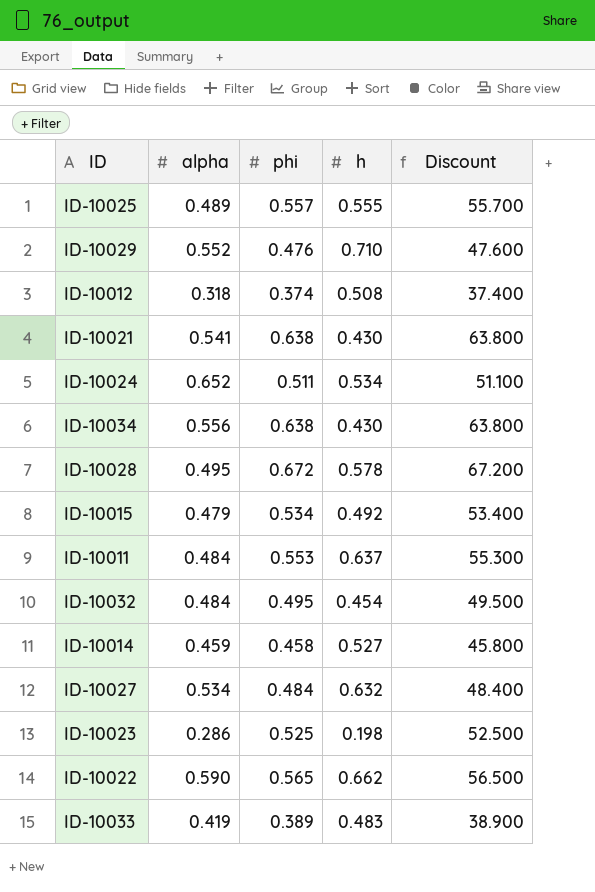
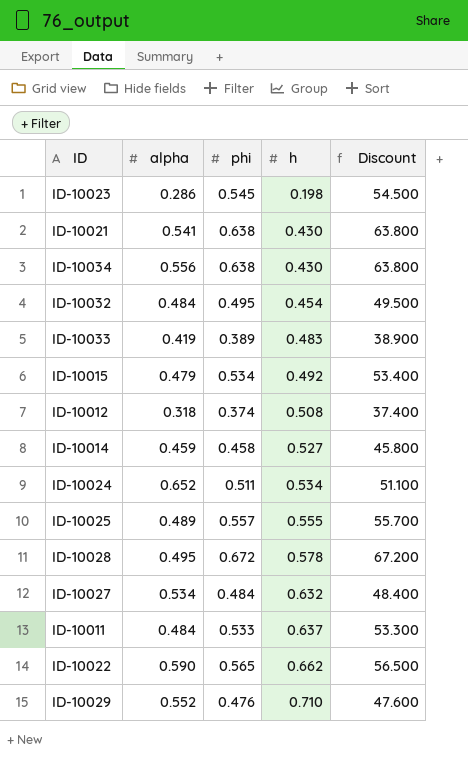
row order: none -> h ascending
ID-10023 | phi: 0.525 -> 0.545
ID-10023 | Discount: 52.500 -> 54.500
ID-10011 | phi: 0.553 -> 0.533
ID-10011 | Discount: 55.300 -> 53.300

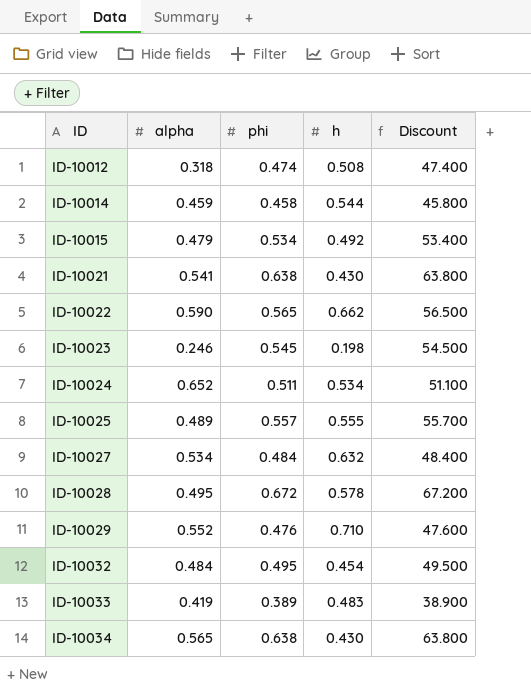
row order: h ascending -> ID ascending
row ID-10011: 0.484 | 0.533 | 0.637 | 53.300 -> none
ID-10012 | phi: 0.374 -> 0.474
ID-10012 | Discount: 37.400 -> 47.400
ID-10014 | h: 0.527 -> 0.544
ID-10023 | alpha: 0.286 -> 0.246
ID-10034 | alpha: 0.556 -> 0.565

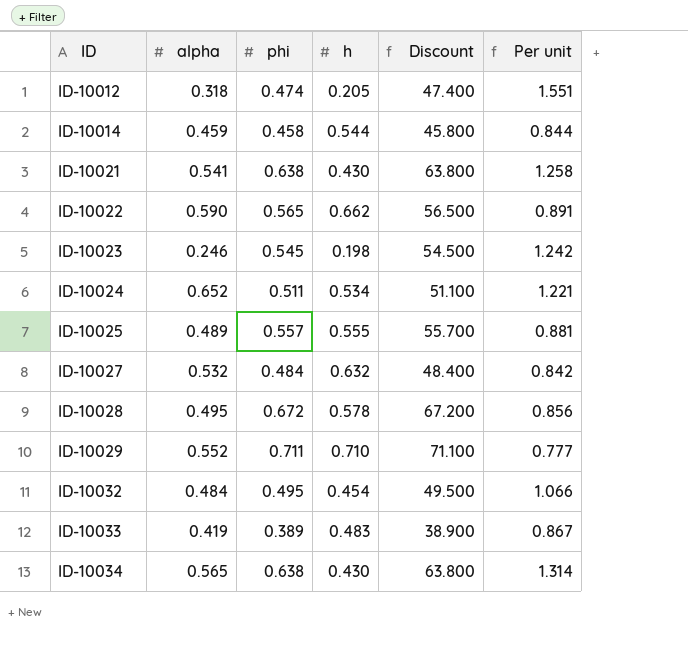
column Per unit | formula: none -> [alpha] / [h]
row ID-10015: 0.479 | 0.534 | 0.492 | 53.400 -> none
ID-10012 | h: 0.508 -> 0.205
ID-10027 | alpha: 0.534 -> 0.532
ID-10029 | phi: 0.476 -> 0.711
ID-10029 | Discount: 47.600 -> 71.100

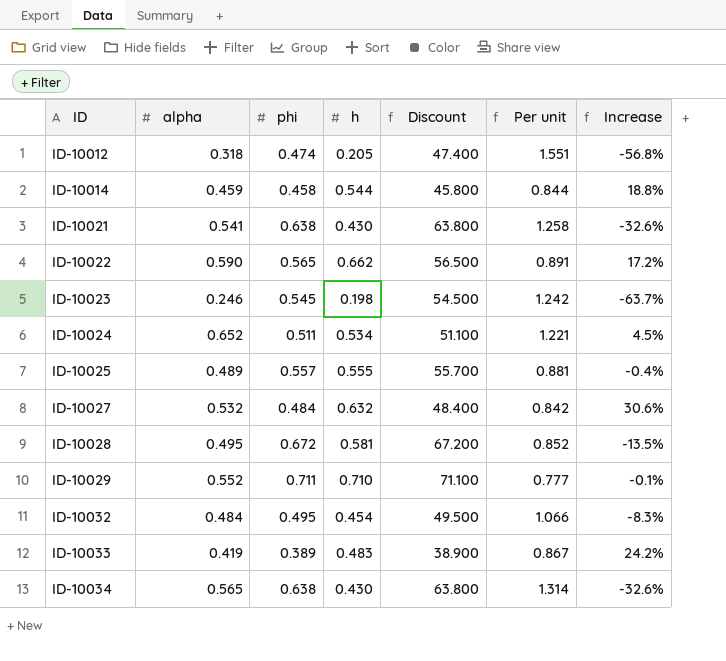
column Increase | formula: none -> ([h] - [phi]) / [phi]
ID-10028 | h: 0.578 -> 0.581
ID-10028 | Per unit: 0.856 -> 0.852

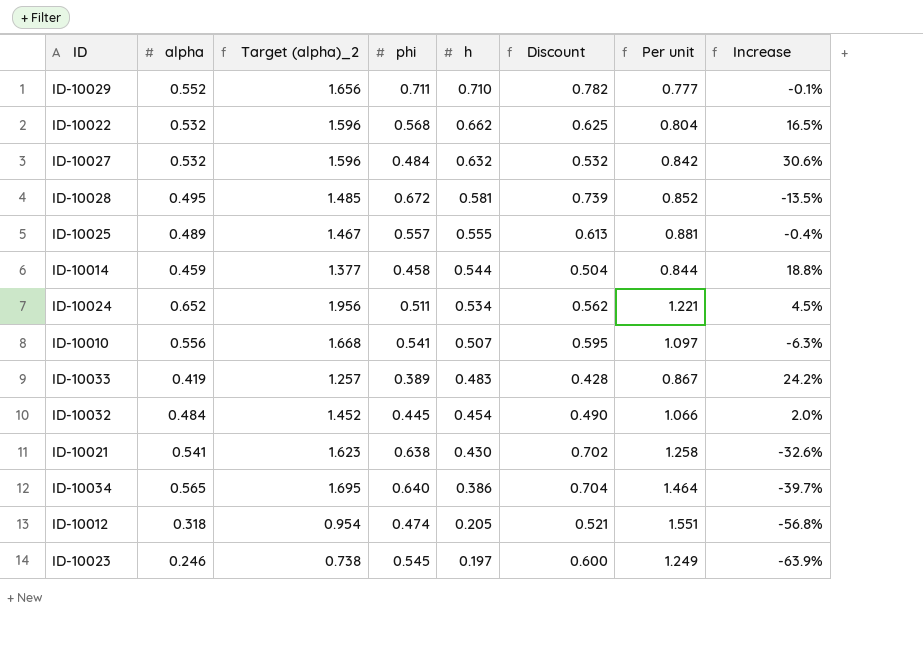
row order: ID ascending -> h descending
column Target (alpha)_2 | formula: none -> [alpha] * 3
column Discount | formula: [phi] * 100 -> [phi] * 1.1
ID-10022 | alpha: 0.590 -> 0.532
ID-10022 | phi: 0.565 -> 0.568
ID-10022 | Per unit: 0.891 -> 0.804
ID-10022 | Increase: 17.2% -> 16.5%
row ID-10010: none -> 0.556 | 1.668 | 0.541 | 0.507 | 0.595 | 1.097 | -6.3%
ID-10032 | phi: 0.495 -> 0.445
ID-10032 | Increase: -8.3% -> 2.0%
ID-10034 | phi: 0.638 -> 0.640
ID-10034 | h: 0.430 -> 0.386
ID-10034 | Per unit: 1.314 -> 1.464
ID-10034 | Increase: -32.6% -> -39.7%
ID-10023 | h: 0.198 -> 0.197
ID-10023 | Per unit: 1.242 -> 1.249
ID-10023 | Increase: -63.7% -> -63.9%

